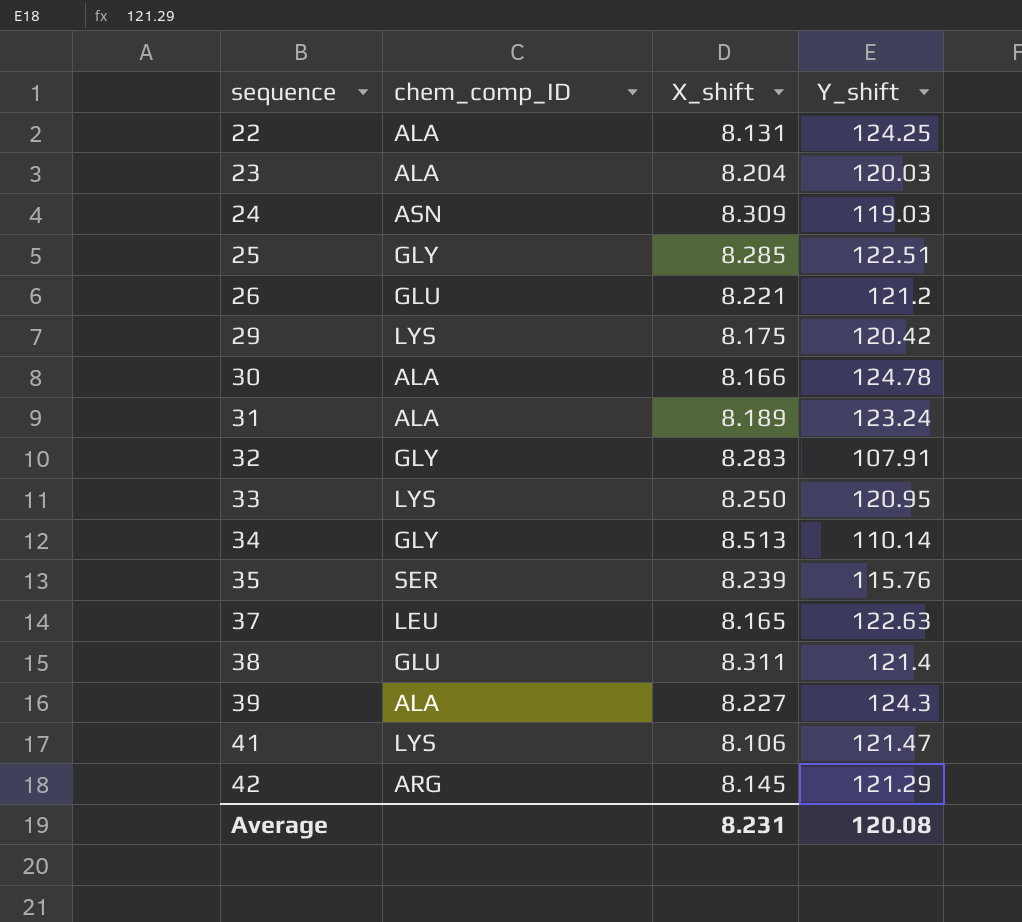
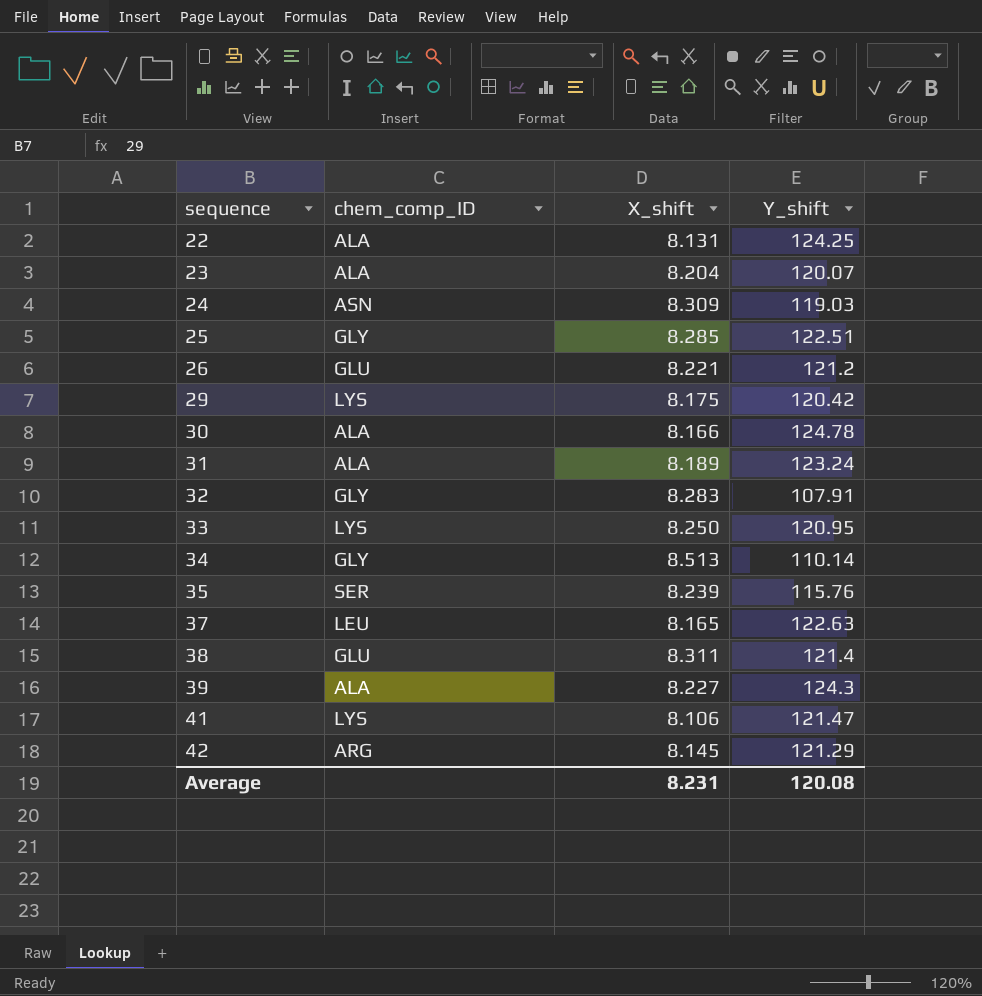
23 | Y_shift: 120.03 -> 120.07

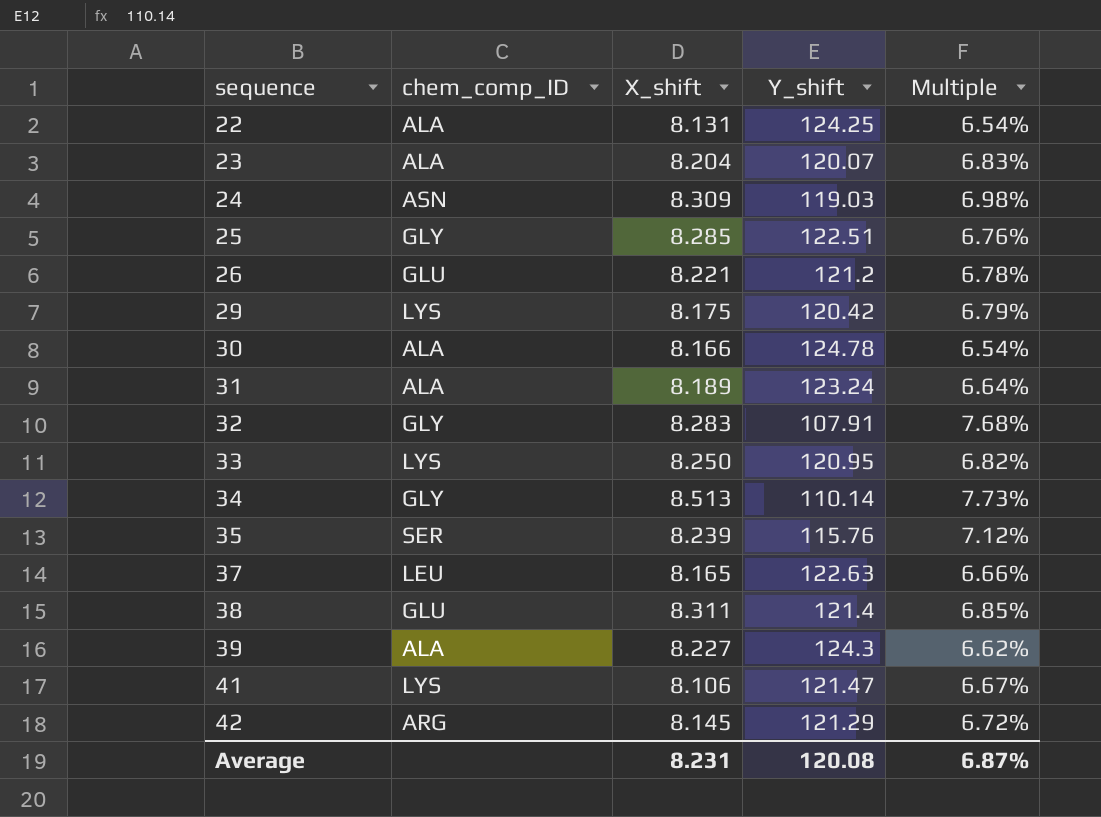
column Multiple | formula: none -> [X_shift] / [Y_shift]

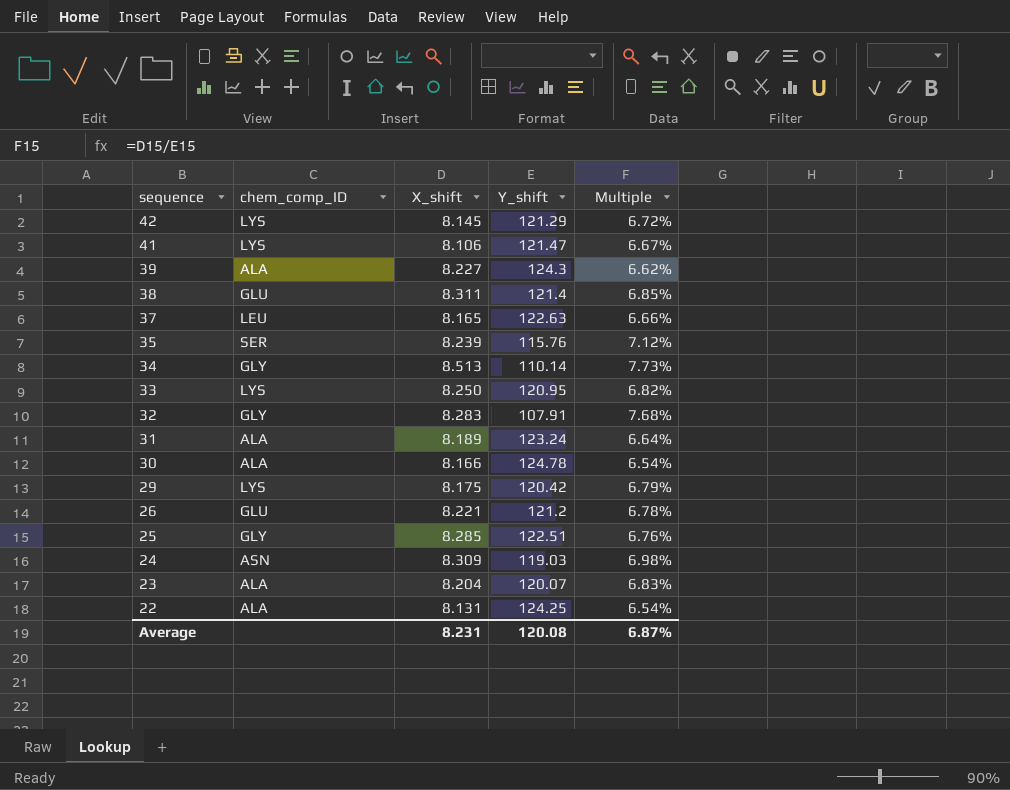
row order: sequence ascending -> sequence descending
42 | chem_comp_ID: ARG -> LYS

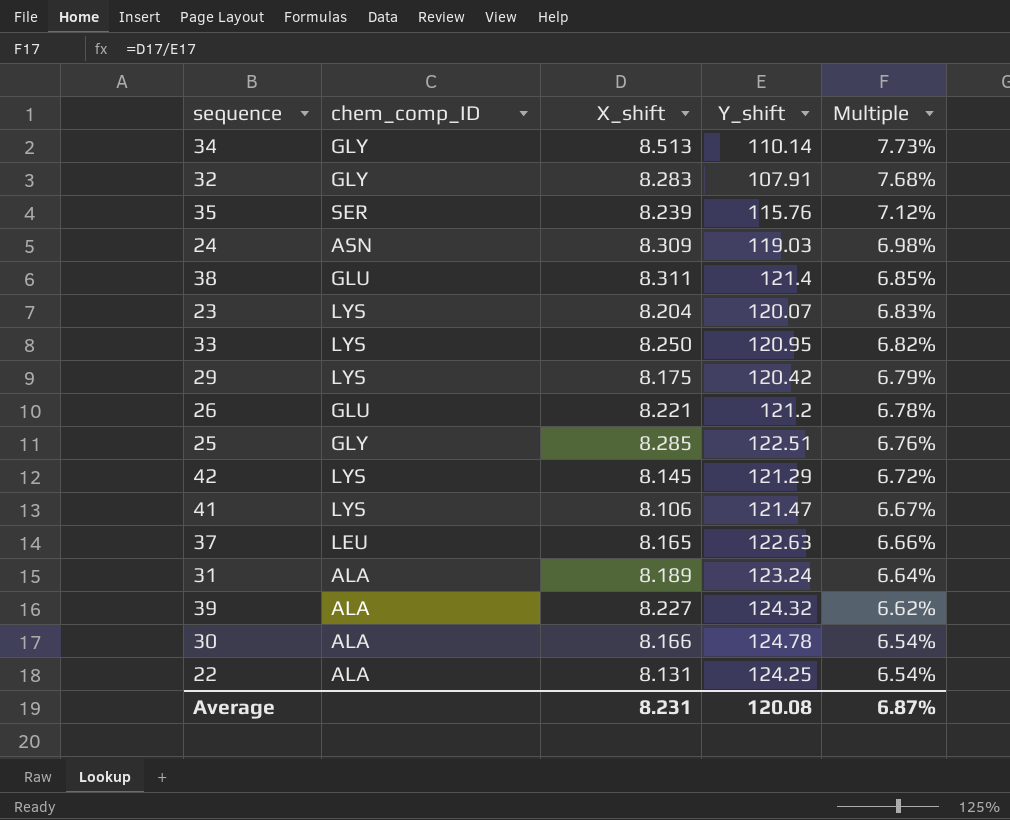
row order: sequence descending -> Multiple descending
23 | chem_comp_ID: ALA -> LYS
39 | Y_shift: 124.3 -> 124.32

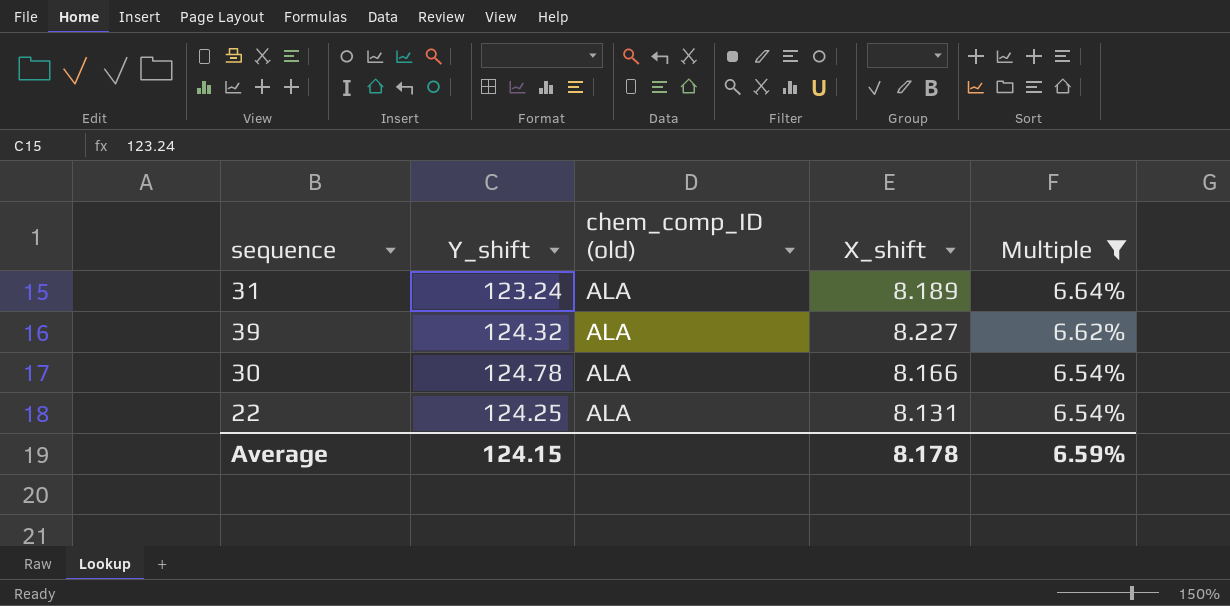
filter: none -> Multiple <= 6.64%
column Y_shift | position: 4 -> 2
column name: chem_comp_ID -> chem_comp_ID (old)
Average | Y_shift: 120.08 -> 124.15
Average | X_shift: 8.231 -> 8.178
Average | Multiple: 6.87% -> 6.59%

